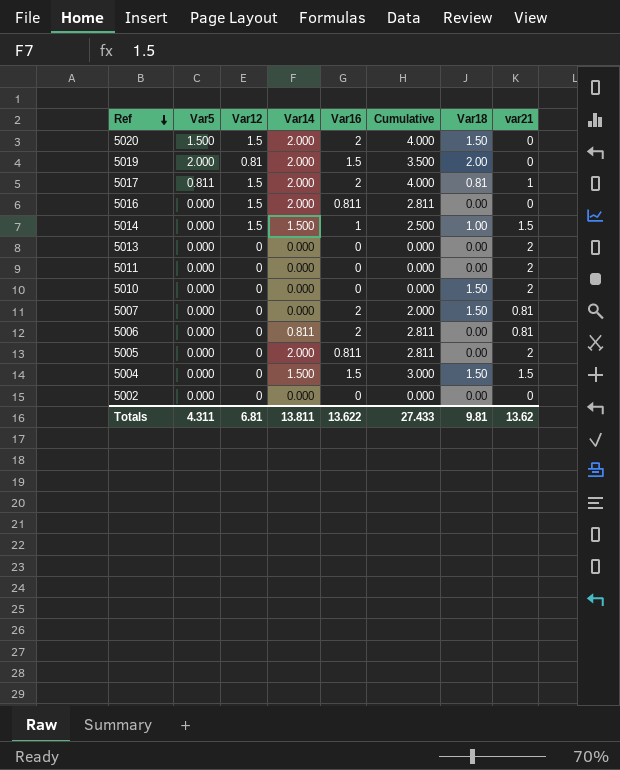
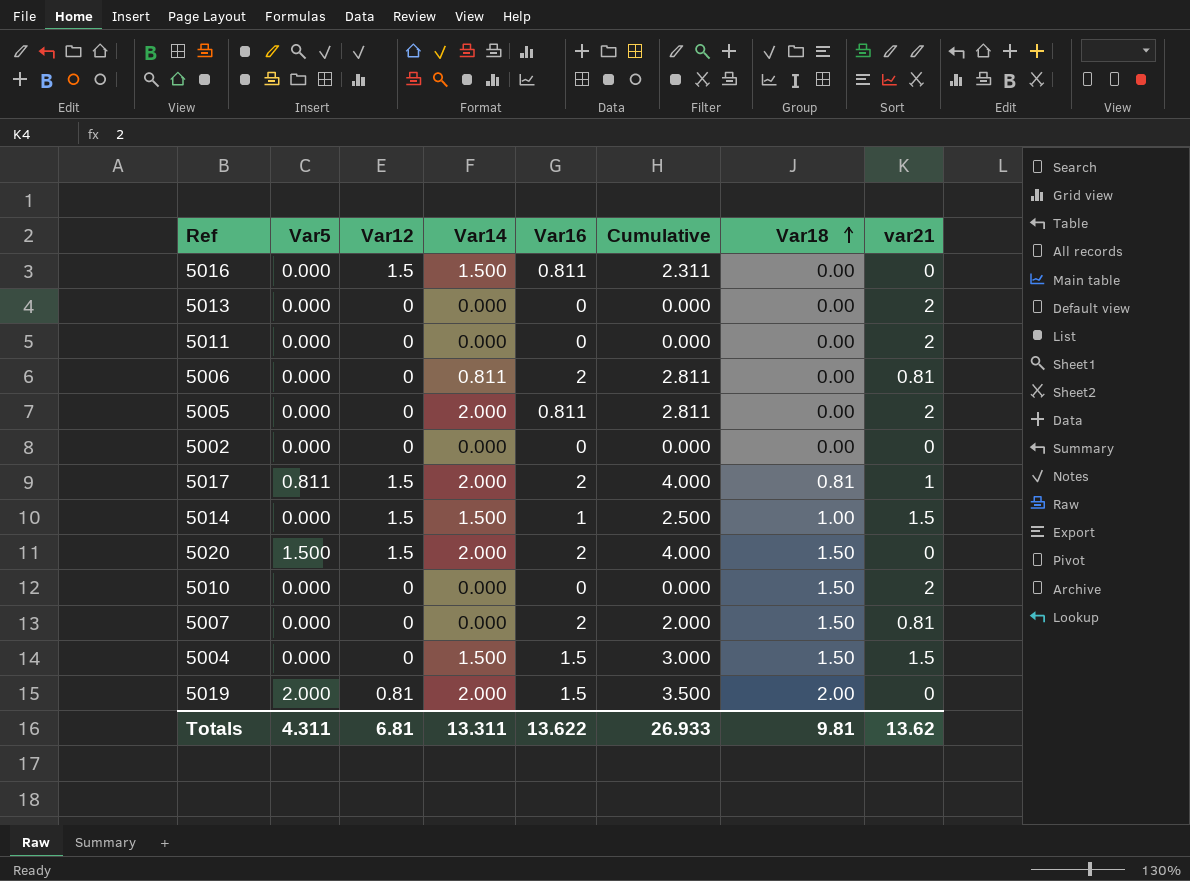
row order: Ref descending -> Var18 ascending
5016 | Var14: 2.000 -> 1.500
5016 | Cumulative: 2.811 -> 2.311
Totals | Var14: 13.811 -> 13.311
Totals | Cumulative: 27.433 -> 26.933

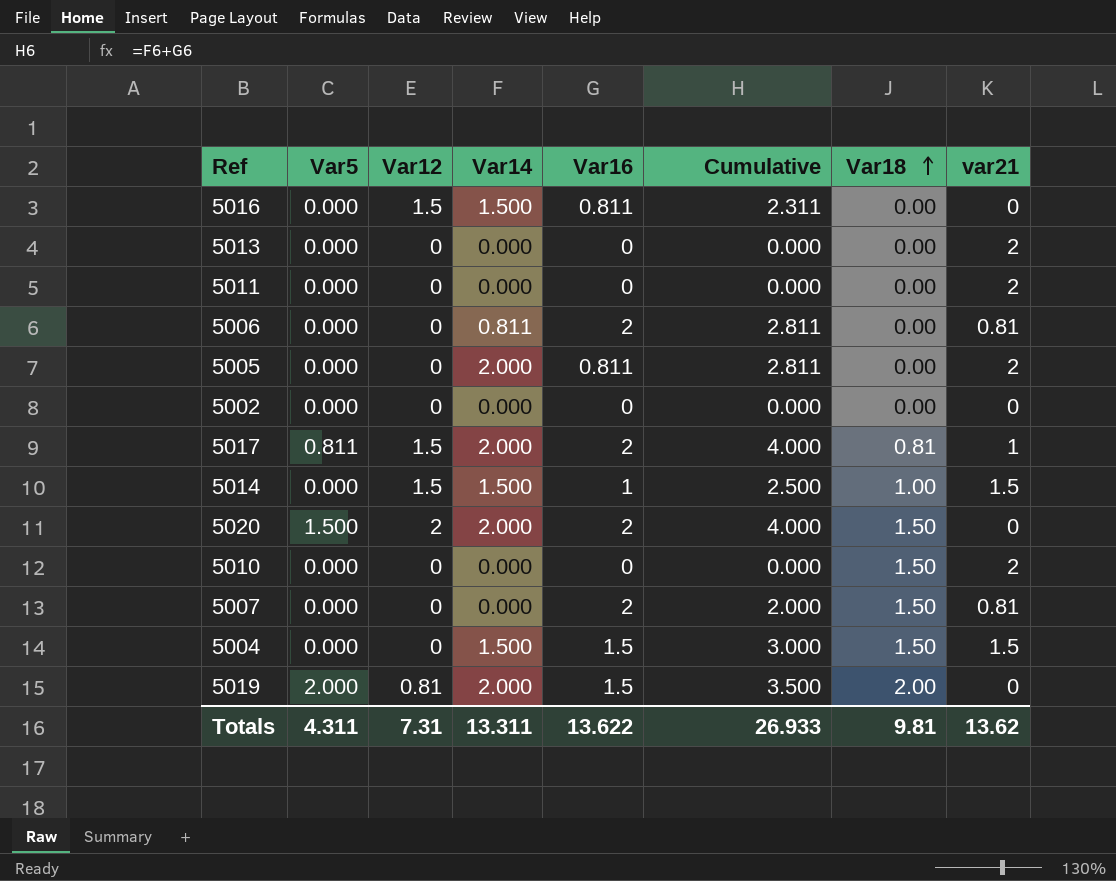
5020 | Var12: 1.5 -> 2
Totals | Var12: 6.81 -> 7.31

